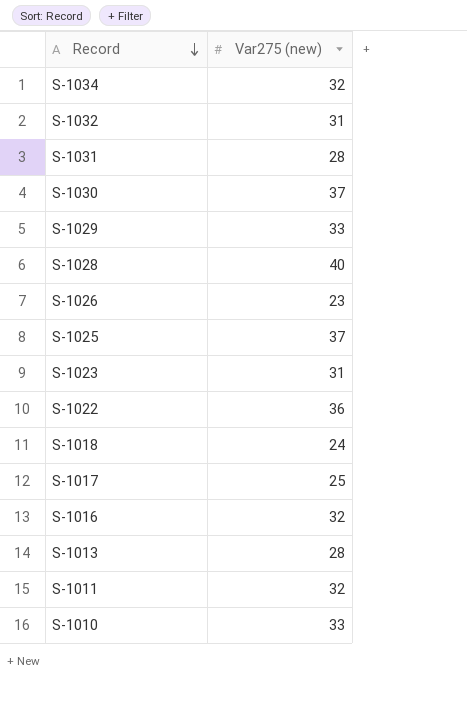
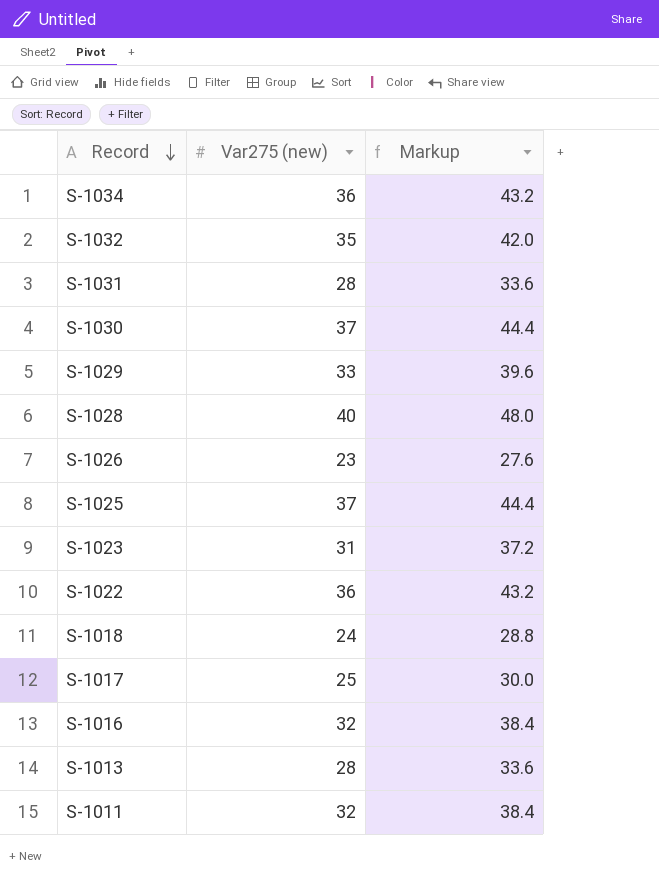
column Markup | formula: none -> [Var275 (new)] * 1.2
row S-1010: 33 -> none
S-1034 | Var275 (new): 32 -> 36
S-1032 | Var275 (new): 31 -> 35

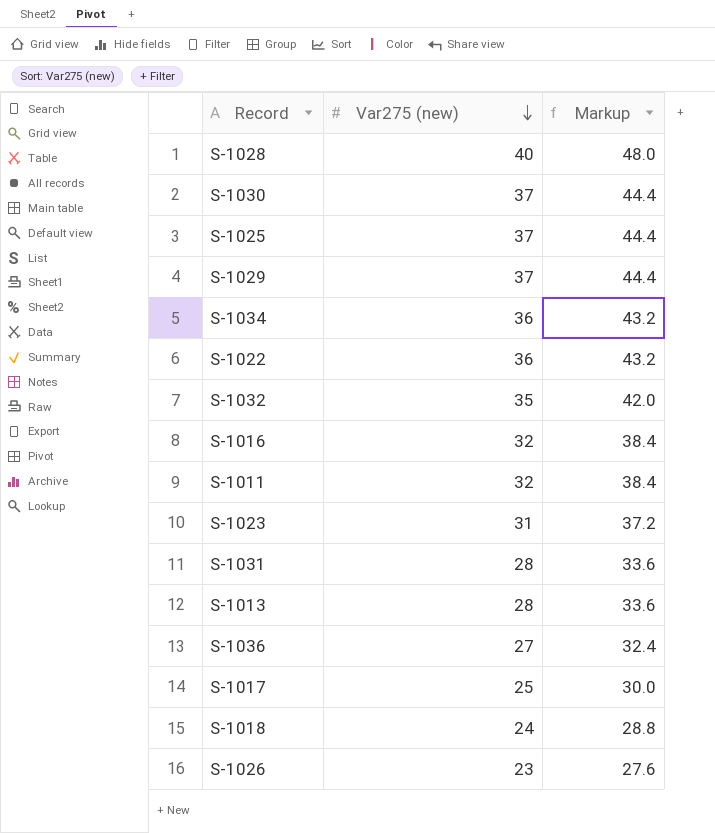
row order: Record descending -> Var275 (new) descending
S-1029 | Var275 (new): 33 -> 37
S-1029 | Markup: 39.6 -> 44.4
row S-1036: none -> 27 | 32.4

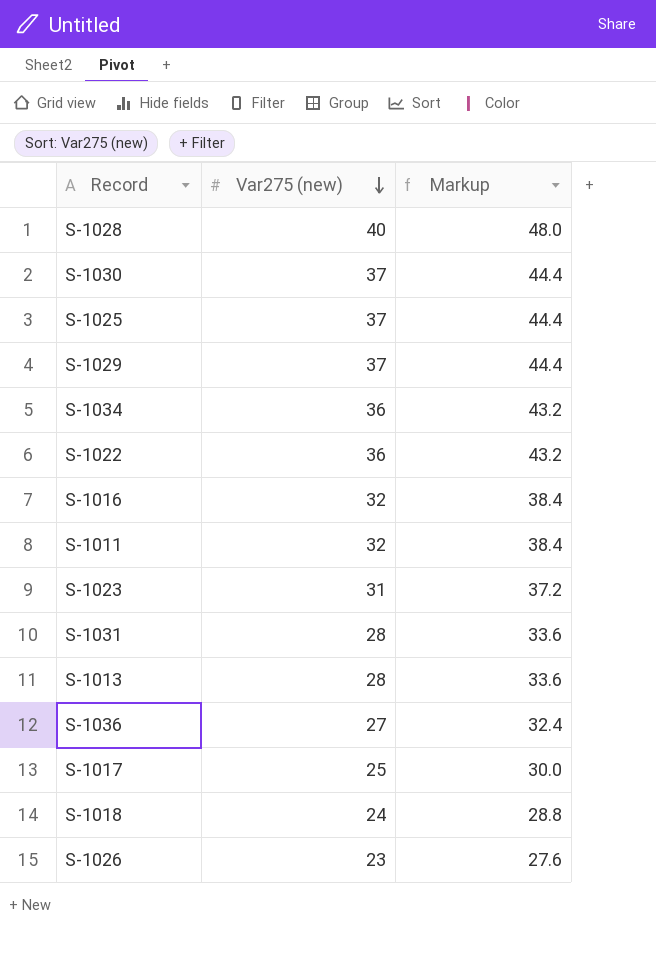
row S-1032: 35 | 42.0 -> none

